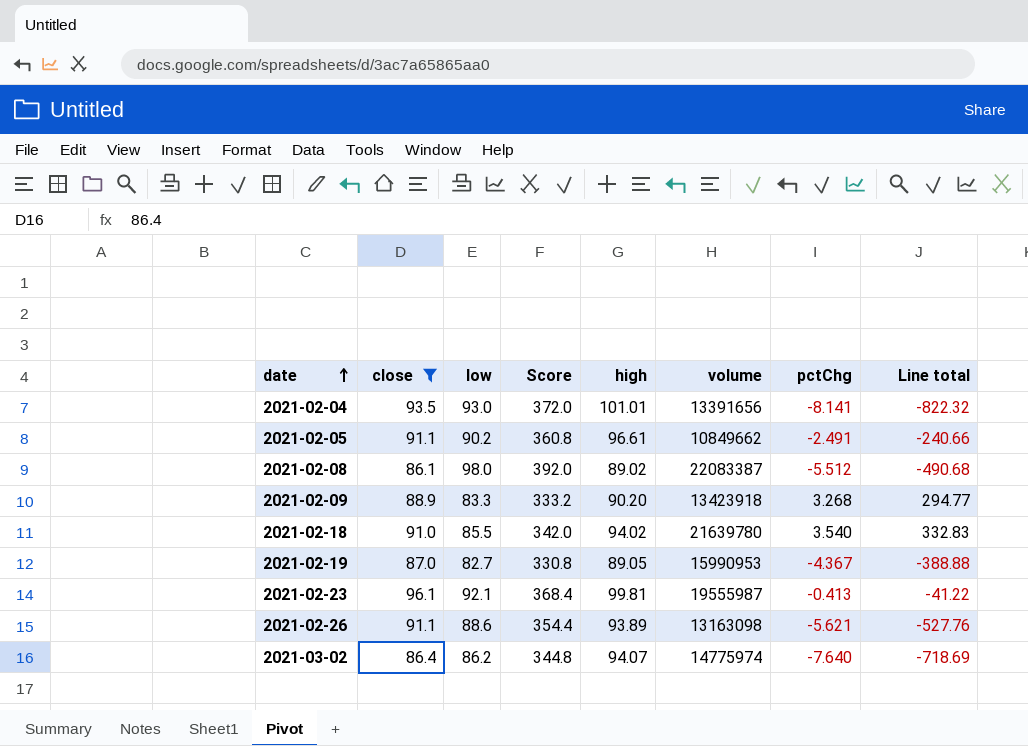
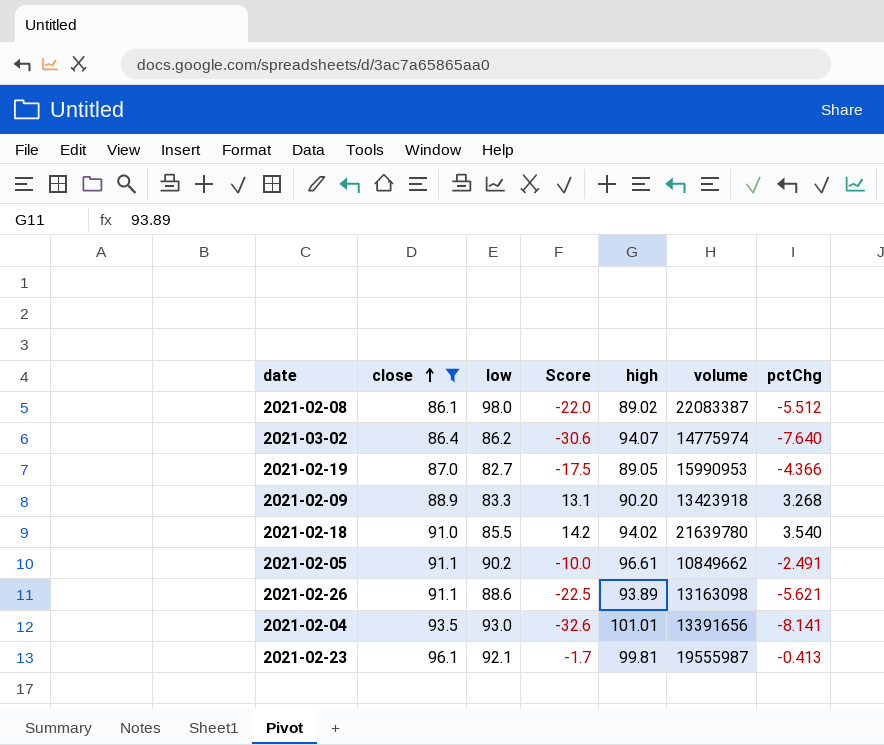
row order: date ascending -> close ascending
column Line total | formula: [high] * [pctChg] -> none
column Score | formula: [low] * 4 -> [pctChg] * 4
2021-02-19 | pctChg: -4.367 -> -4.366

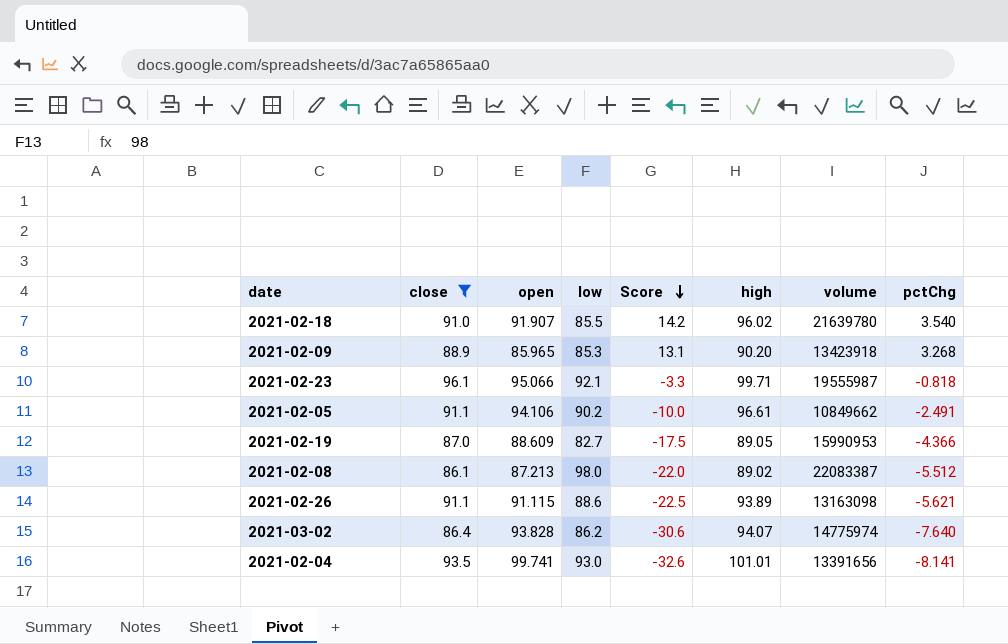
row order: close ascending -> Score descending
column open | position: none -> 3
2021-02-18 | high: 94.02 -> 96.02
2021-02-09 | low: 83.3 -> 85.3
2021-02-23 | Score: -1.7 -> -3.3
2021-02-23 | high: 99.81 -> 99.71
2021-02-23 | pctChg: -0.413 -> -0.818

